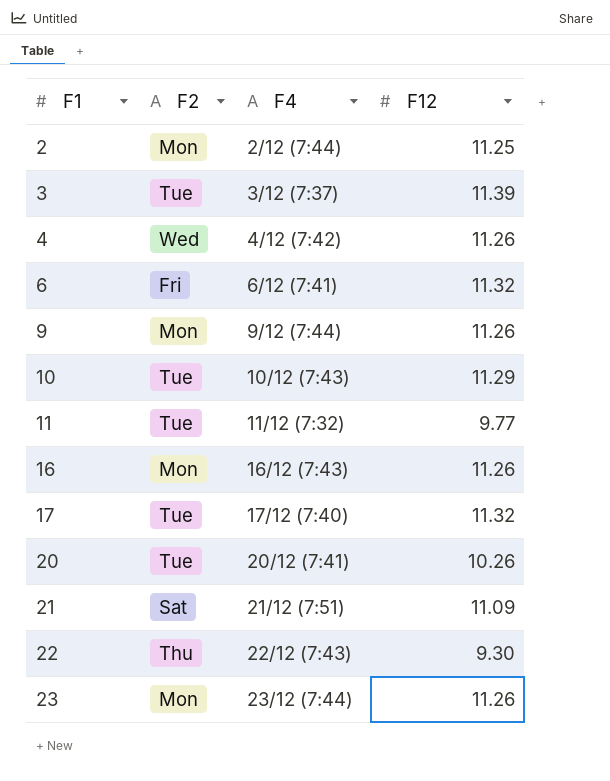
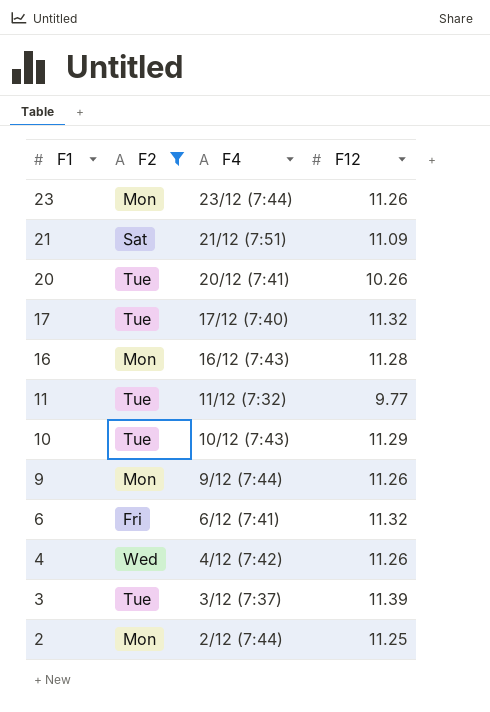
filter: none -> F2 != Thu
row order: F1 ascending -> F1 descending
16 | F12: 11.26 -> 11.28

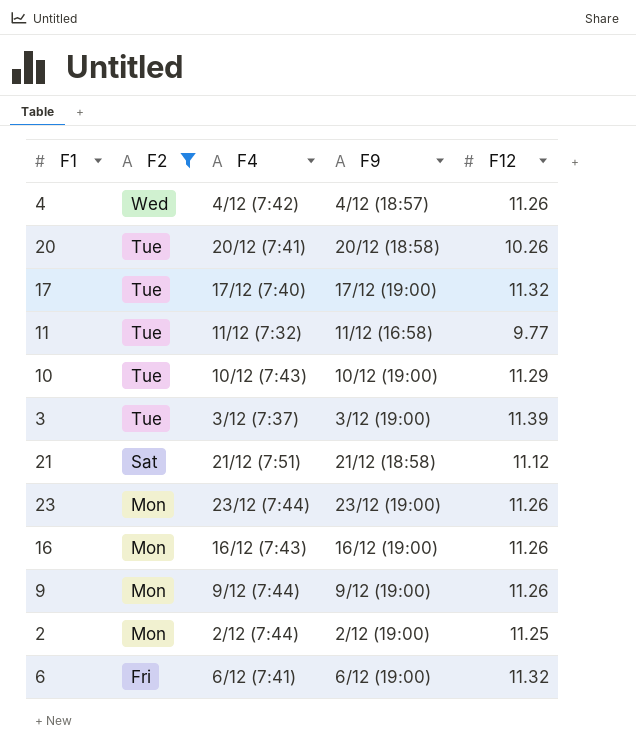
row order: F1 descending -> F2 descending
column F9 | position: none -> 4
21 | F12: 11.09 -> 11.12
16 | F12: 11.28 -> 11.26

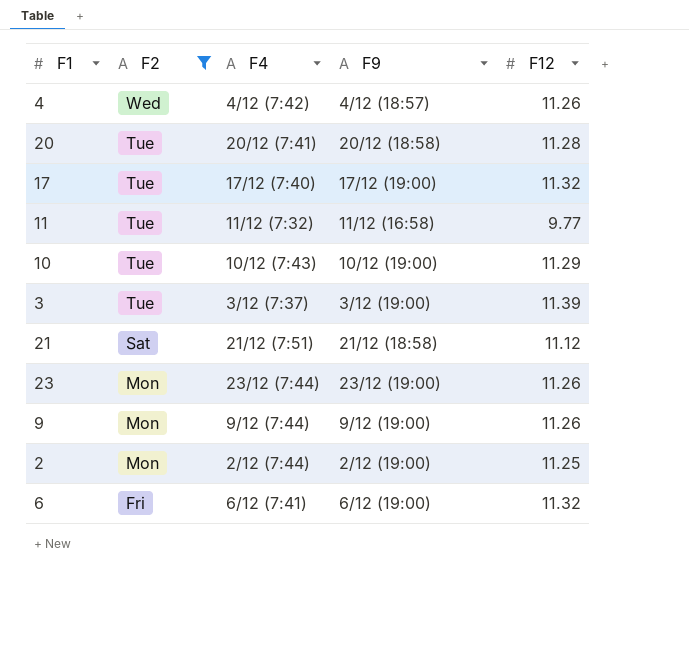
row 16: Mon | 16/12 (7:43) | 16/12 (19:00) | 11.26 -> none
20 | F12: 10.26 -> 11.28

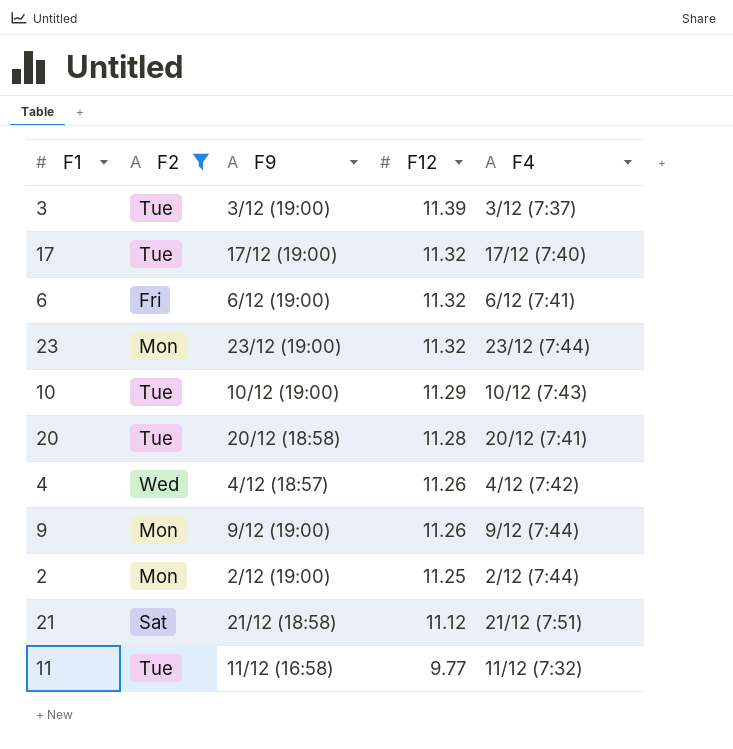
row order: F2 descending -> F12 descending
column F4 | position: 3 -> 5
23 | F12: 11.26 -> 11.32

